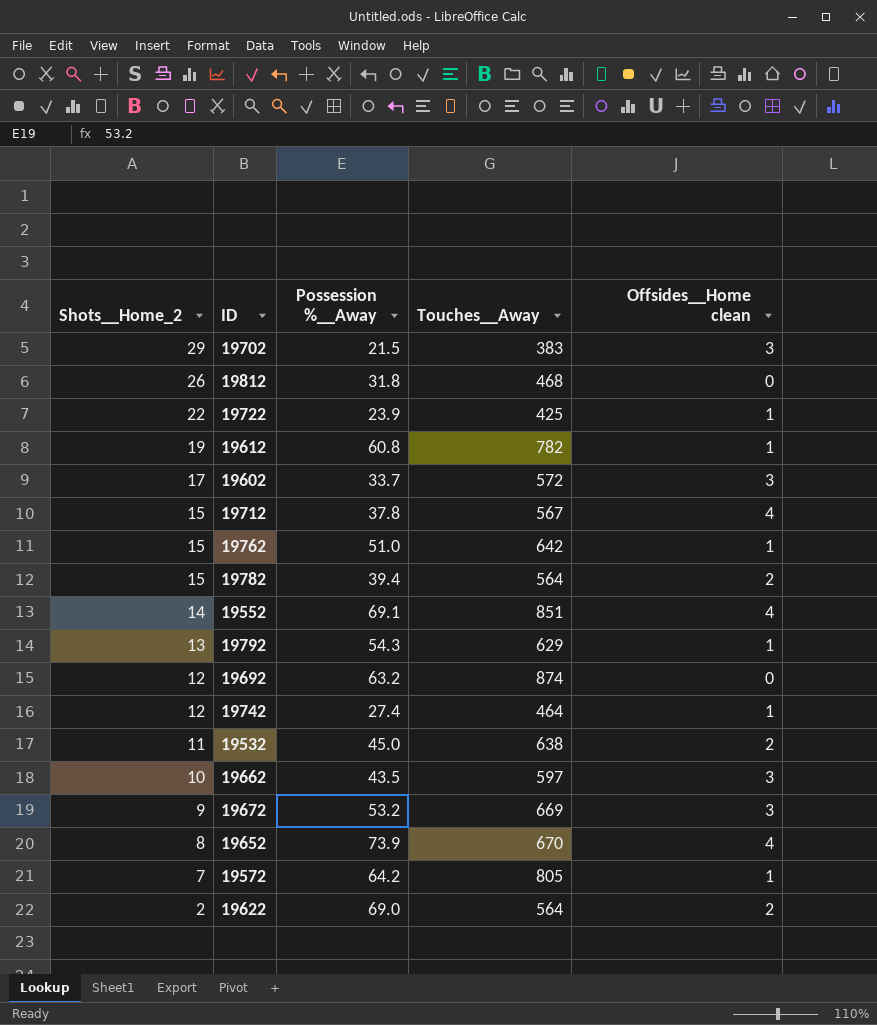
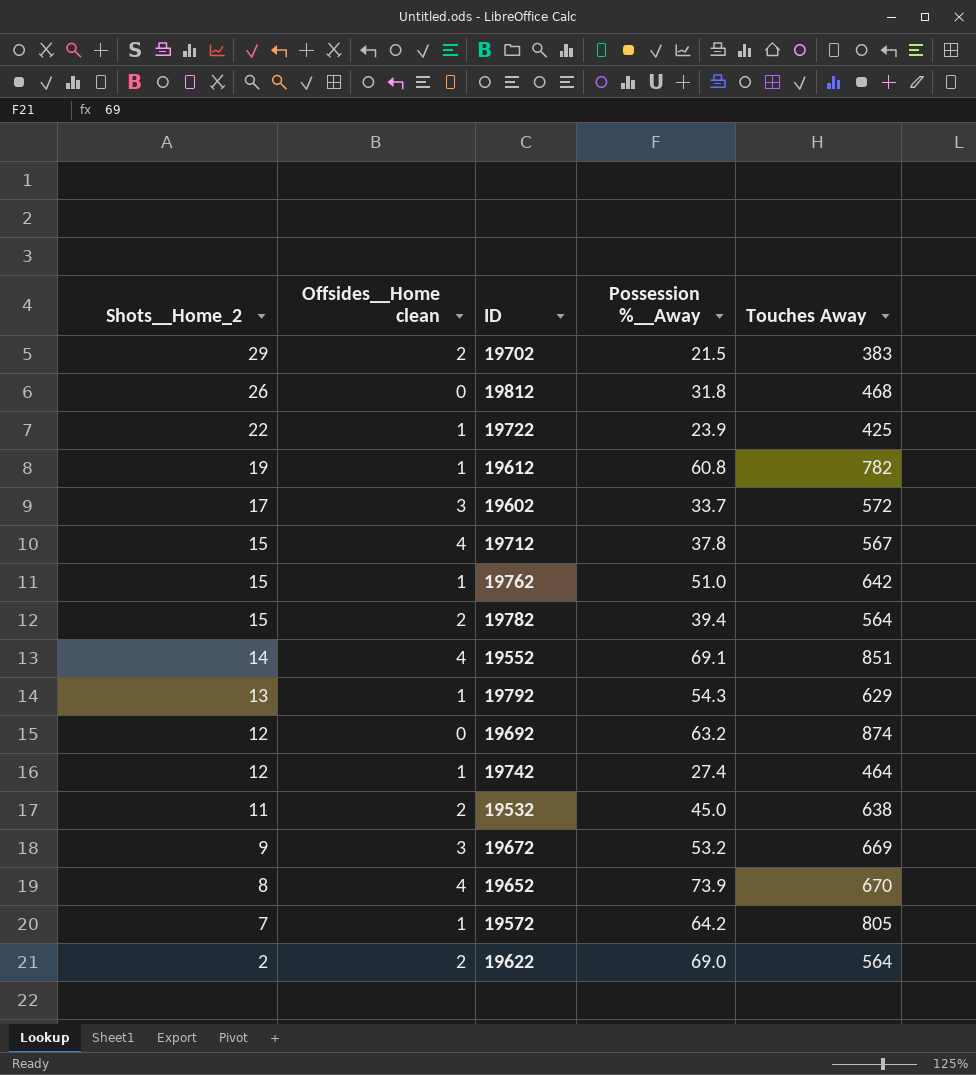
column Offsides__Home clean | position: 5 -> 2
column name: Touches__Away -> Touches Away
row 19662: 10 | 43.5 | 597 | 3 -> none
19702 | Offsides__Home clean: 3 -> 2

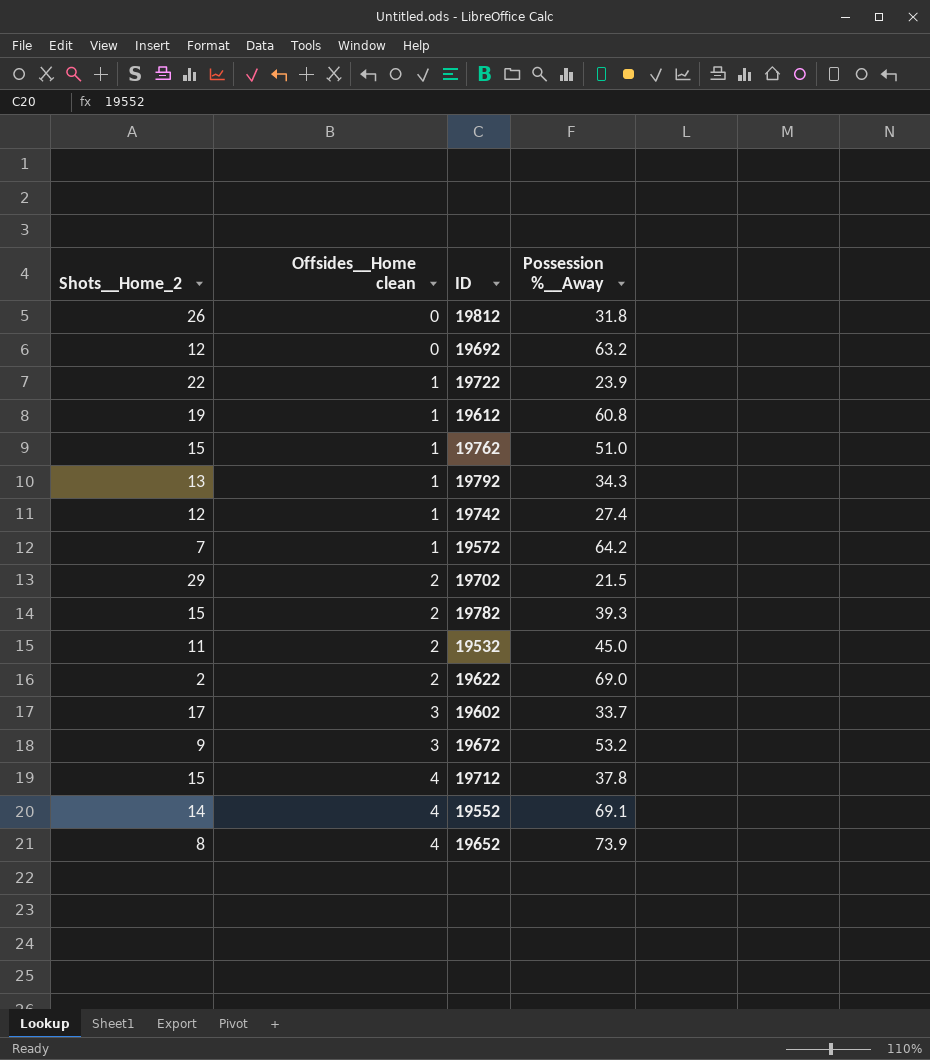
row order: Shots__Home_2 descending -> Offsides__Home clean ascending
column Touches Away | position: 5 -> none
19792 | Possession %__Away: 54.3 -> 34.3
19782 | Possession %__Away: 39.4 -> 39.3

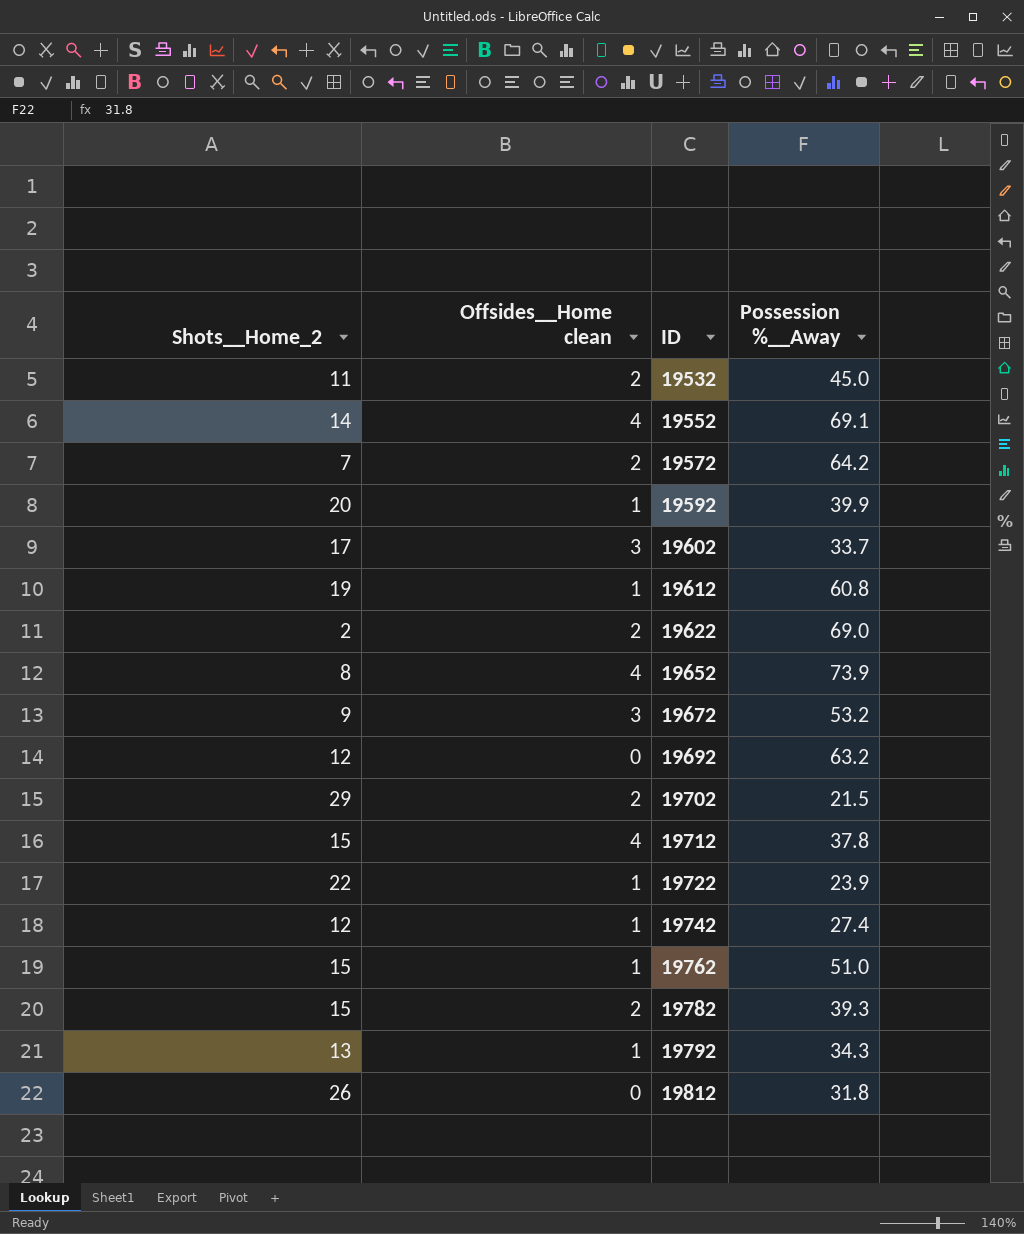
row order: Offsides__Home clean ascending -> ID ascending
19572 | Offsides__Home clean: 1 -> 2
row 19592: none -> 20 | 1 | 39.9

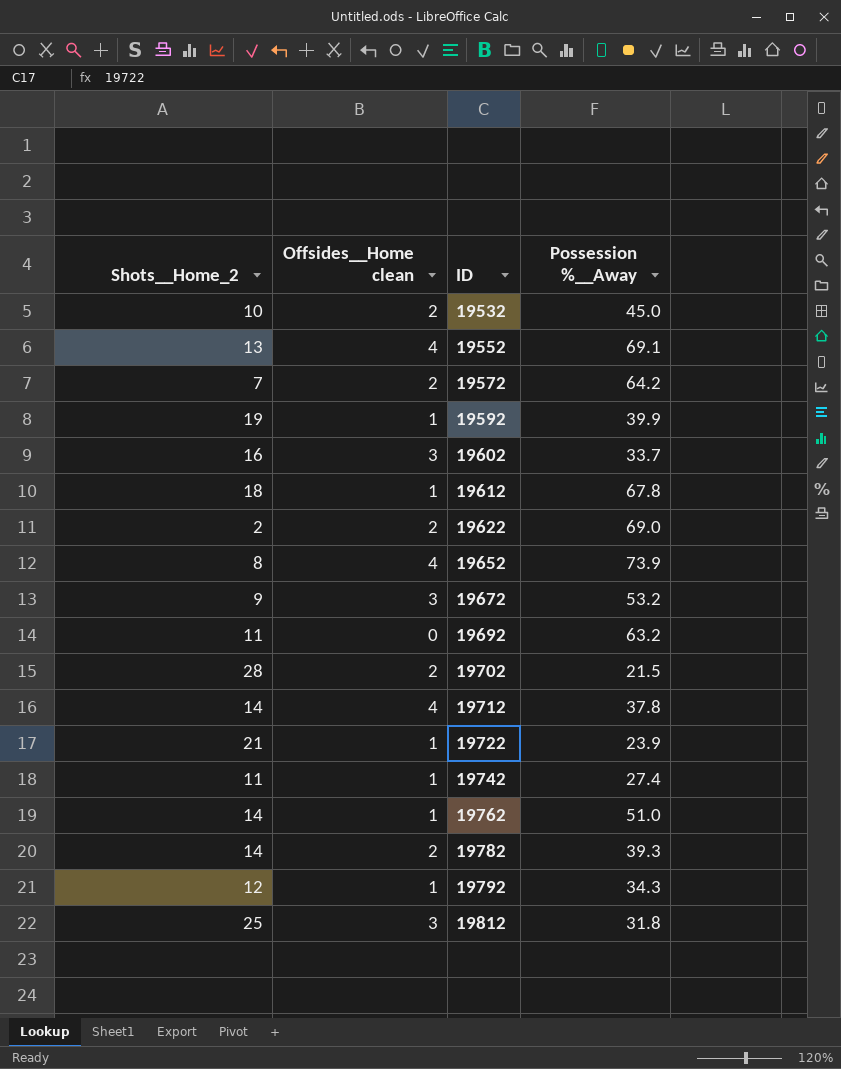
19532 | Shots__Home_2: 11 -> 10
19552 | Shots__Home_2: 14 -> 13
19592 | Shots__Home_2: 20 -> 19
19602 | Shots__Home_2: 17 -> 16
19612 | Shots__Home_2: 19 -> 18
19612 | Possession %__Away: 60.8 -> 67.8
19692 | Shots__Home_2: 12 -> 11
19702 | Shots__Home_2: 29 -> 28
19712 | Shots__Home_2: 15 -> 14
19722 | Shots__Home_2: 22 -> 21
19742 | Shots__Home_2: 12 -> 11
19762 | Shots__Home_2: 15 -> 14
19782 | Shots__Home_2: 15 -> 14
19792 | Shots__Home_2: 13 -> 12
19812 | Shots__Home_2: 26 -> 25
19812 | Offsides__Home clean: 0 -> 3

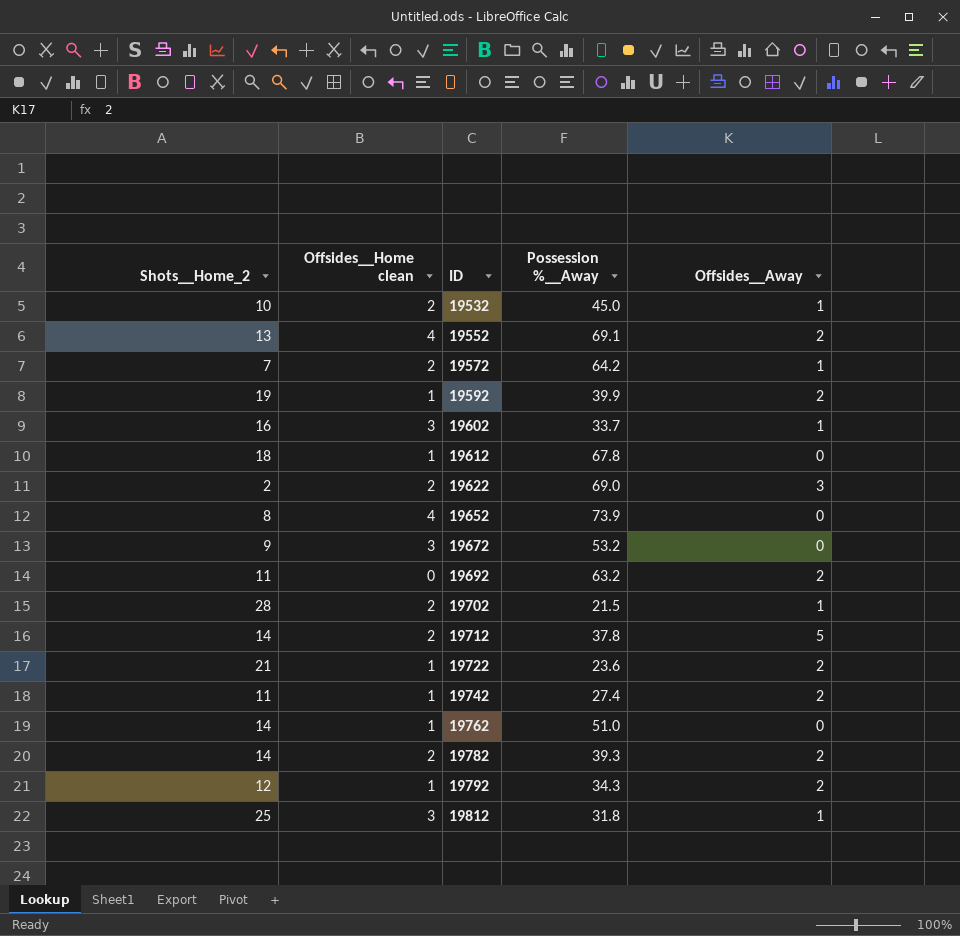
column Offsides__Away | position: none -> 5
19712 | Offsides__Home clean: 4 -> 2
19722 | Possession %__Away: 23.9 -> 23.6

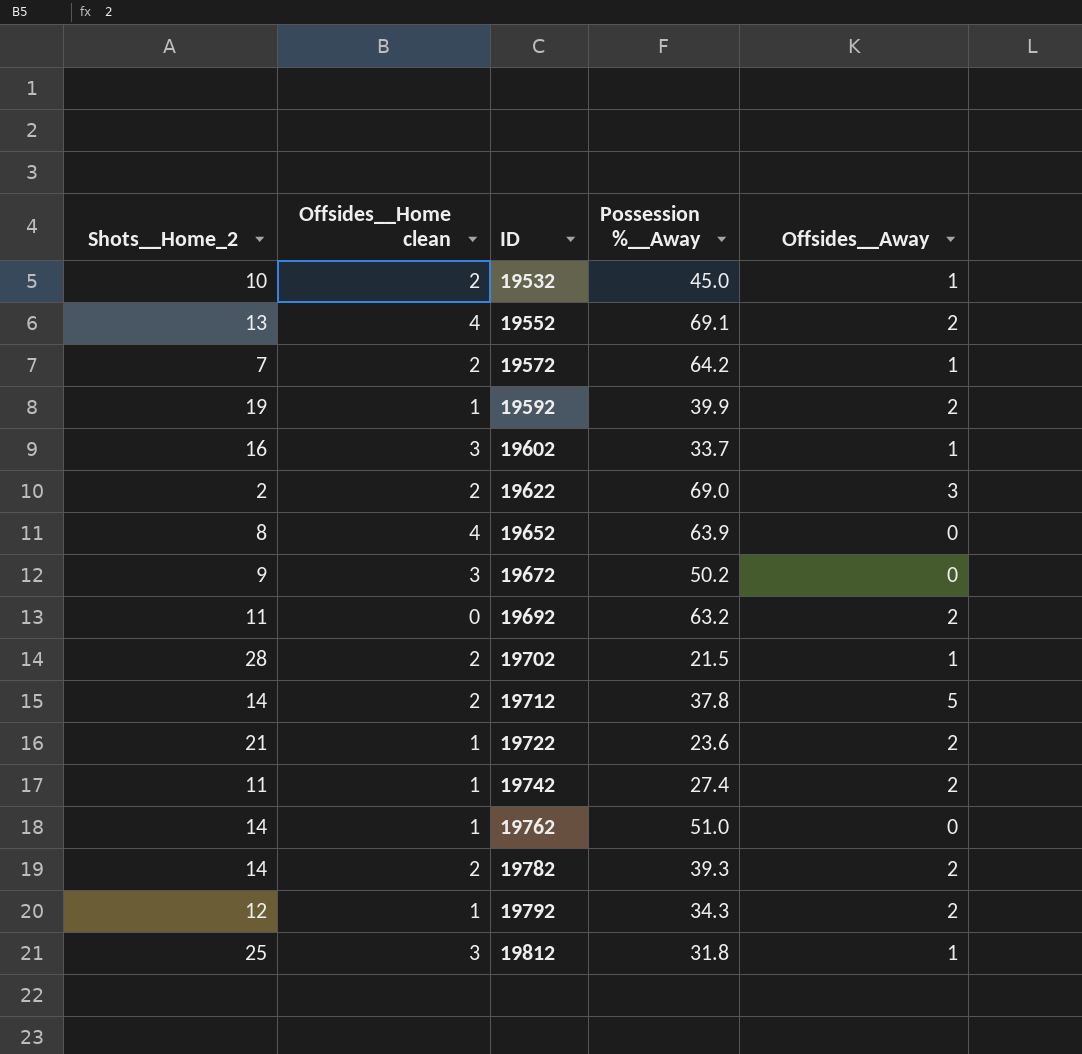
row 19612: 18 | 1 | 67.8 | 0 -> none
19652 | Possession %__Away: 73.9 -> 63.9
19672 | Possession %__Away: 53.2 -> 50.2

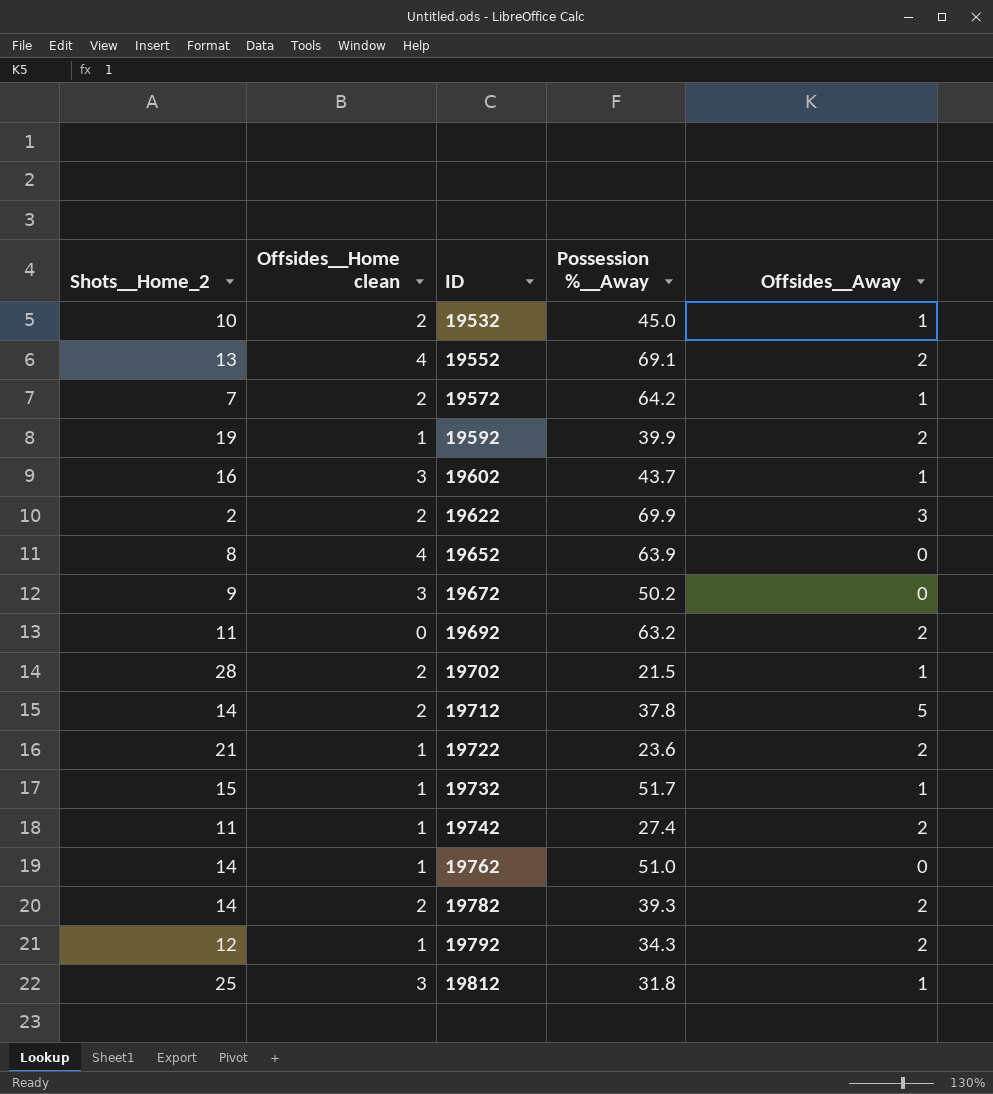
19602 | Possession %__Away: 33.7 -> 43.7
19622 | Possession %__Away: 69.0 -> 69.9
row 19732: none -> 15 | 1 | 51.7 | 1

